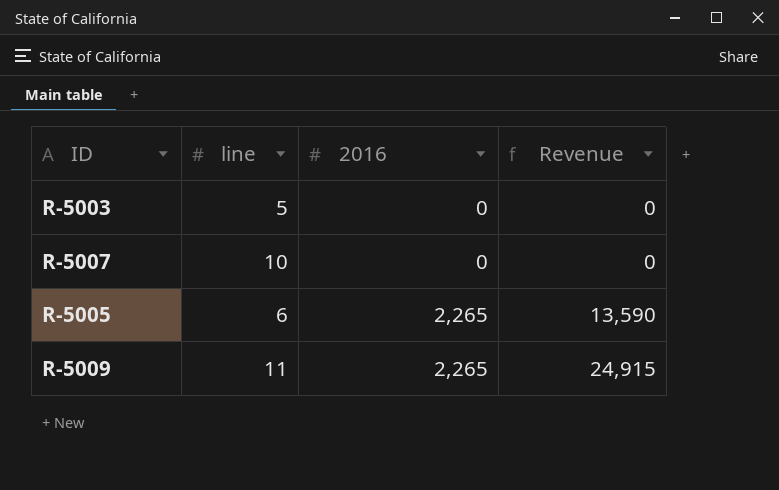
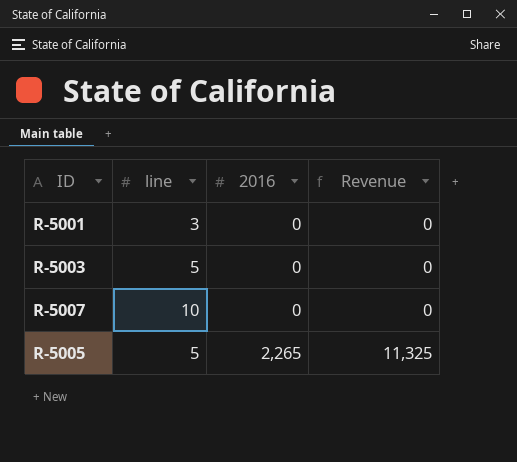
row R-5009: 11 | 2,265 | 24,915 -> none
row R-5001: none -> 3 | 0 | 0
R-5005 | line: 6 -> 5
R-5005 | Revenue: 13,590 -> 11,325

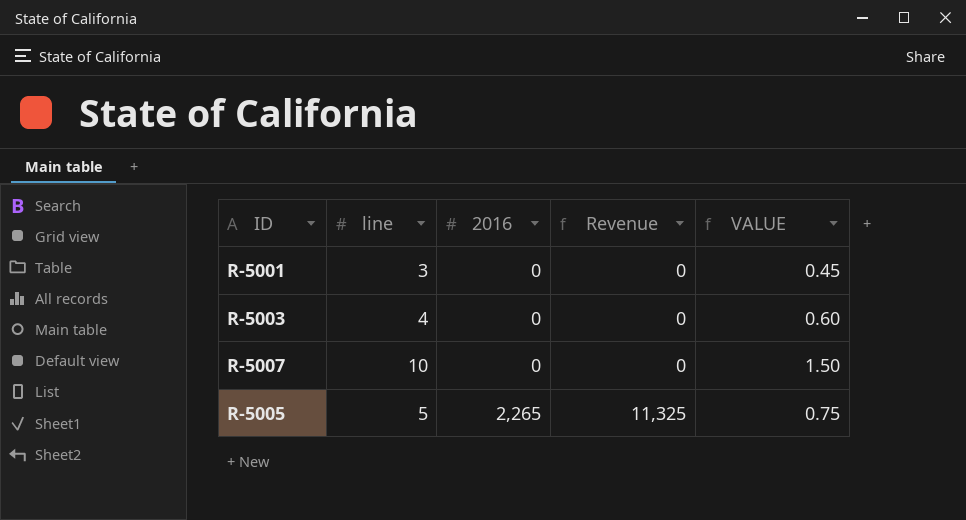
column VALUE | formula: none -> [line] * 0.15
R-5003 | line: 5 -> 4

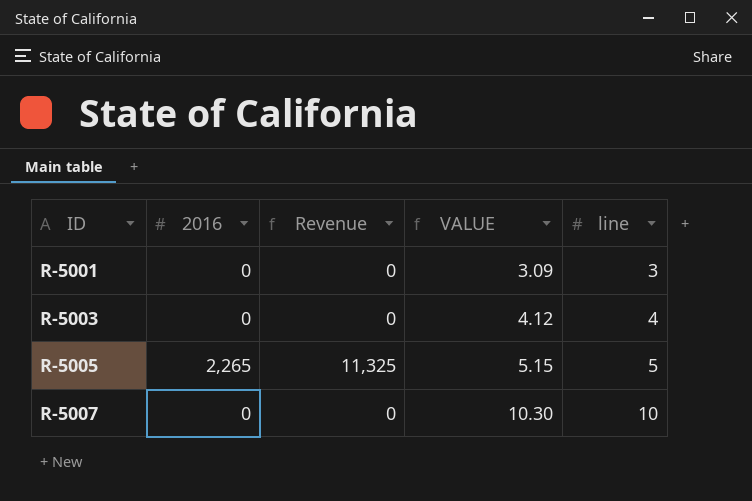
row order: 2016 ascending -> ID ascending
column VALUE | formula: [line] * 0.15 -> [line] * 1.03
column line | position: 2 -> 5

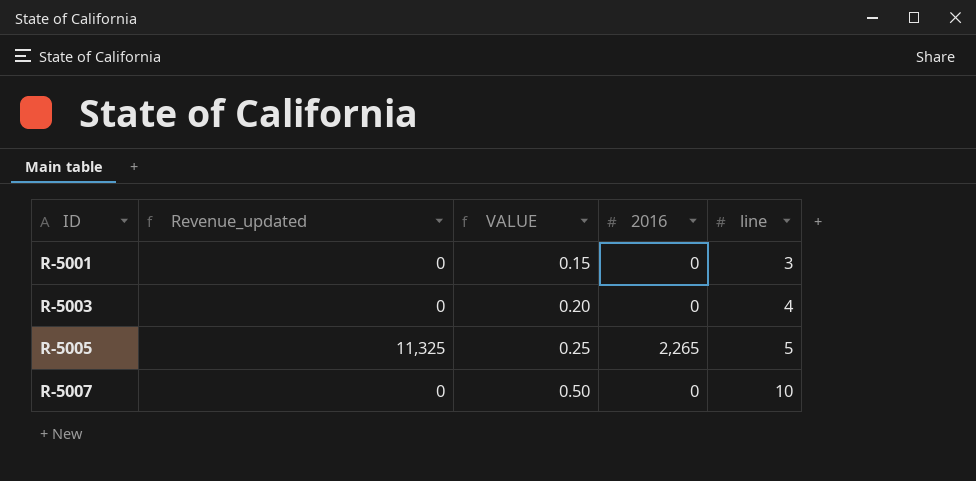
column name: Revenue -> Revenue_updated
column VALUE | formula: [line] * 1.03 -> [line] * 0.05
column 2016 | position: 2 -> 4

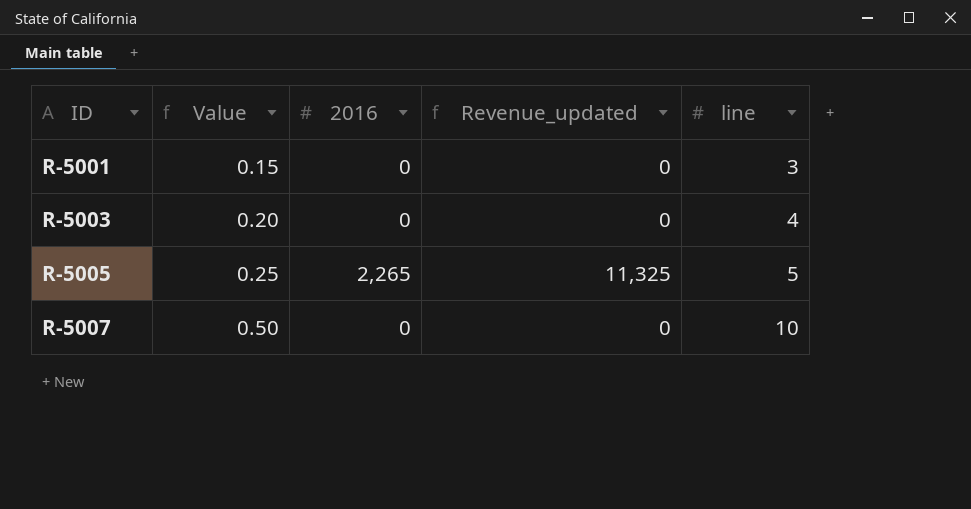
column name: VALUE -> Value
column Revenue_updated | position: 2 -> 4

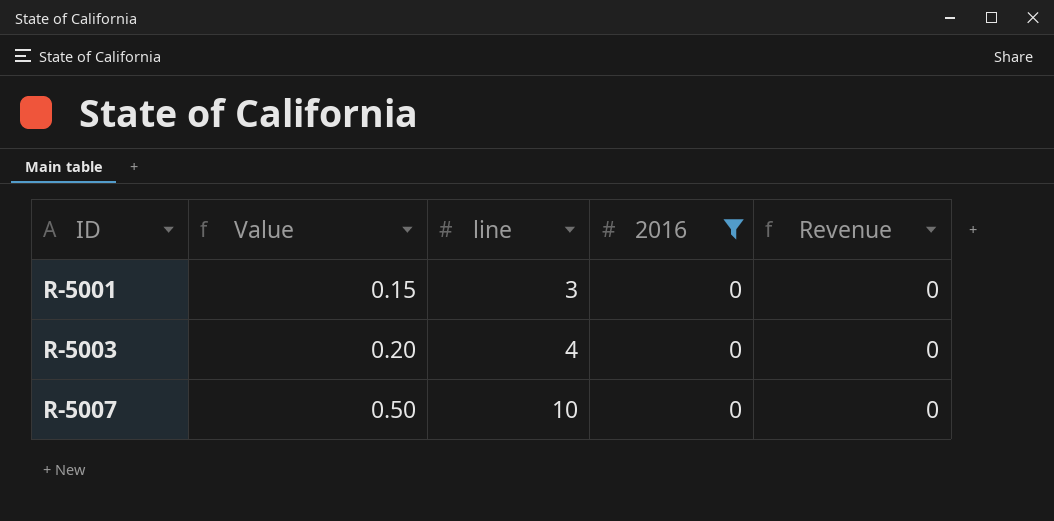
filter: none -> 2016 = 0
column line | position: 5 -> 3
column name: Revenue_updated -> Revenue

